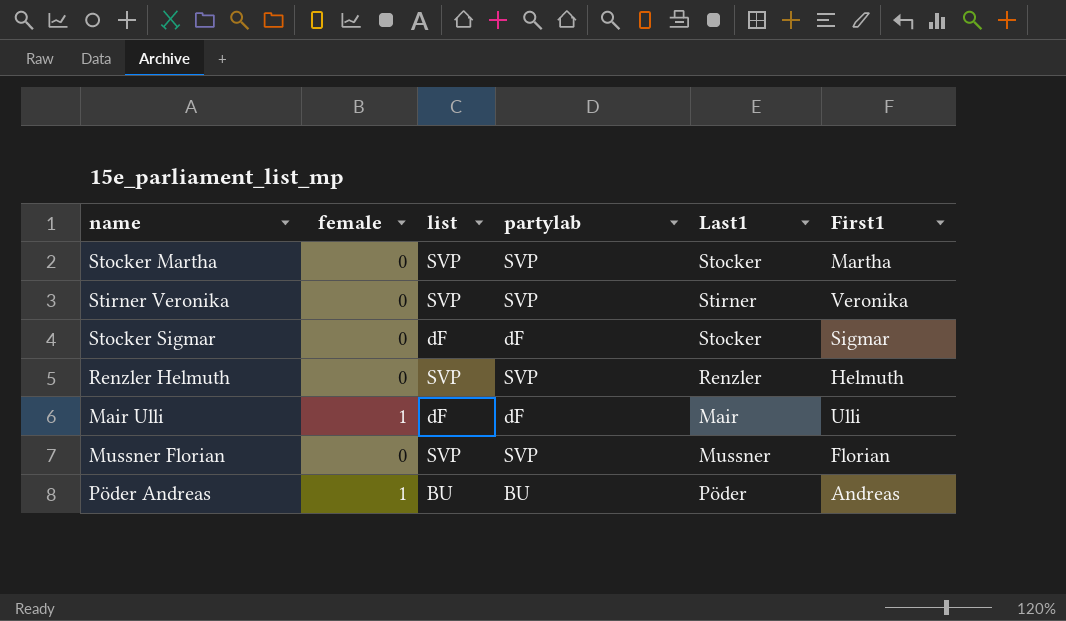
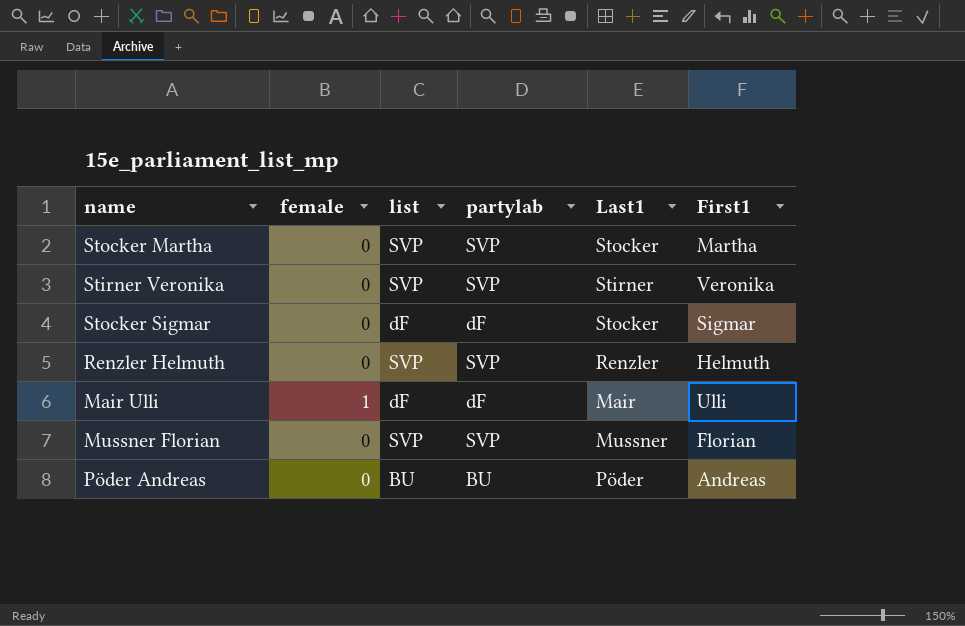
Pöder Andreas | female: 1 -> 0

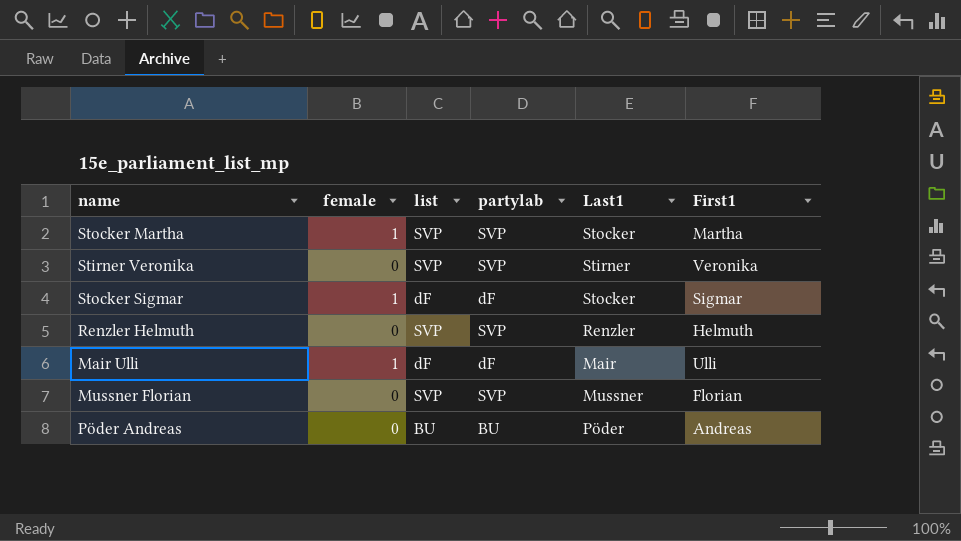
Stocker Martha | female: 0 -> 1
Stocker Sigmar | female: 0 -> 1

